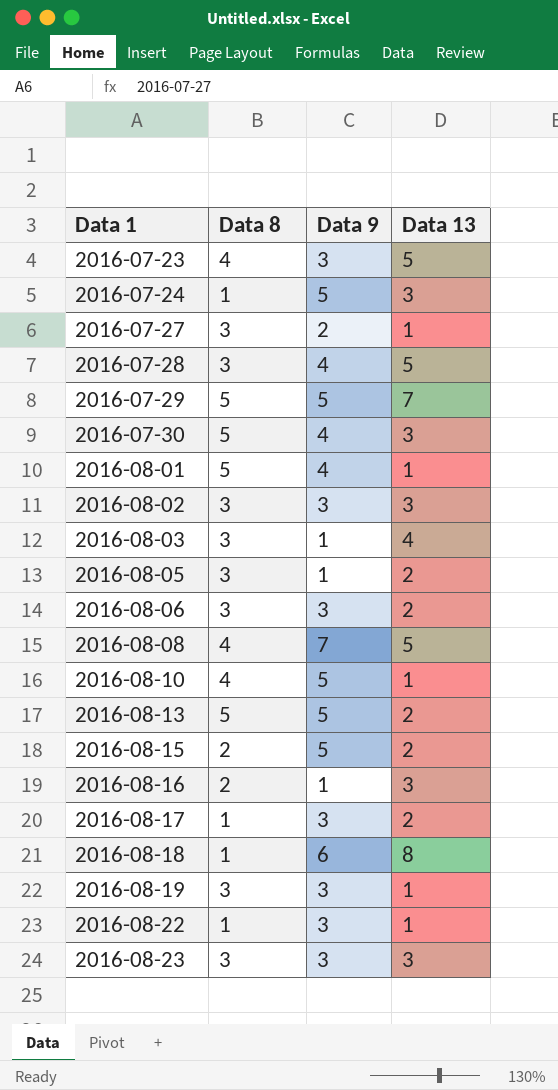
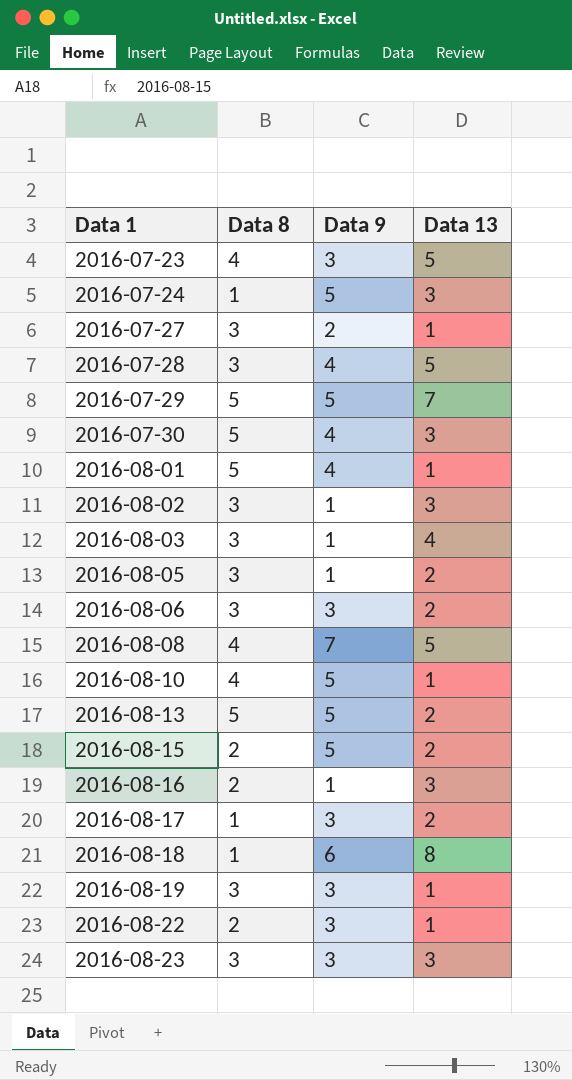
2016-08-02 | Data 9: 3 -> 1
2016-08-22 | Data 8: 1 -> 2

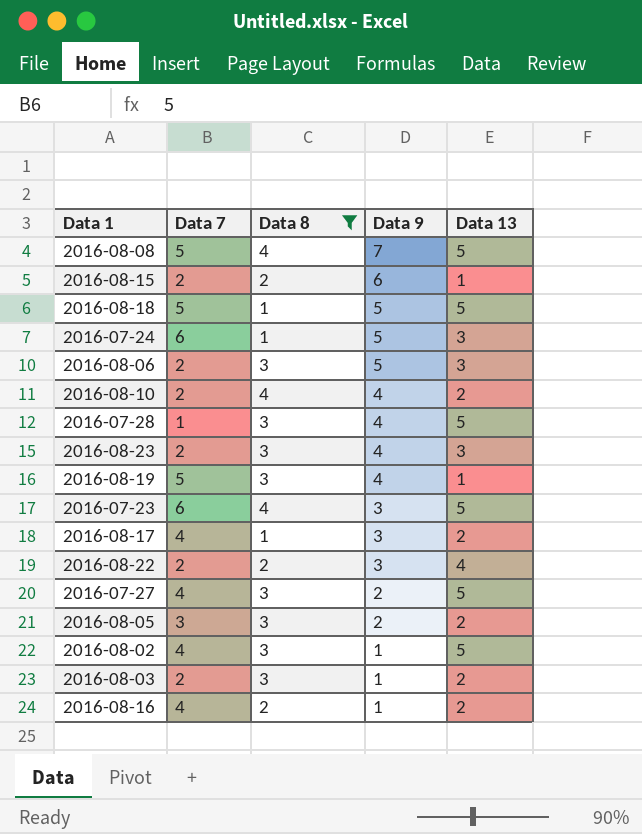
filter: none -> Data 8 != 5
row order: Data 1 ascending -> Data 9 descending
column Data 7 | position: none -> 2
2016-08-15 | Data 9: 5 -> 6
2016-08-15 | Data 13: 2 -> 1
2016-08-18 | Data 9: 6 -> 5
2016-08-18 | Data 13: 8 -> 5
2016-08-06 | Data 9: 3 -> 5
2016-08-06 | Data 13: 2 -> 3
2016-08-10 | Data 9: 5 -> 4
2016-08-10 | Data 13: 1 -> 2
2016-08-23 | Data 9: 3 -> 4
2016-08-19 | Data 9: 3 -> 4
2016-08-22 | Data 13: 1 -> 4
2016-07-27 | Data 13: 1 -> 5
2016-08-05 | Data 9: 1 -> 2
2016-08-02 | Data 13: 3 -> 5
2016-08-03 | Data 13: 4 -> 2
2016-08-16 | Data 13: 3 -> 2

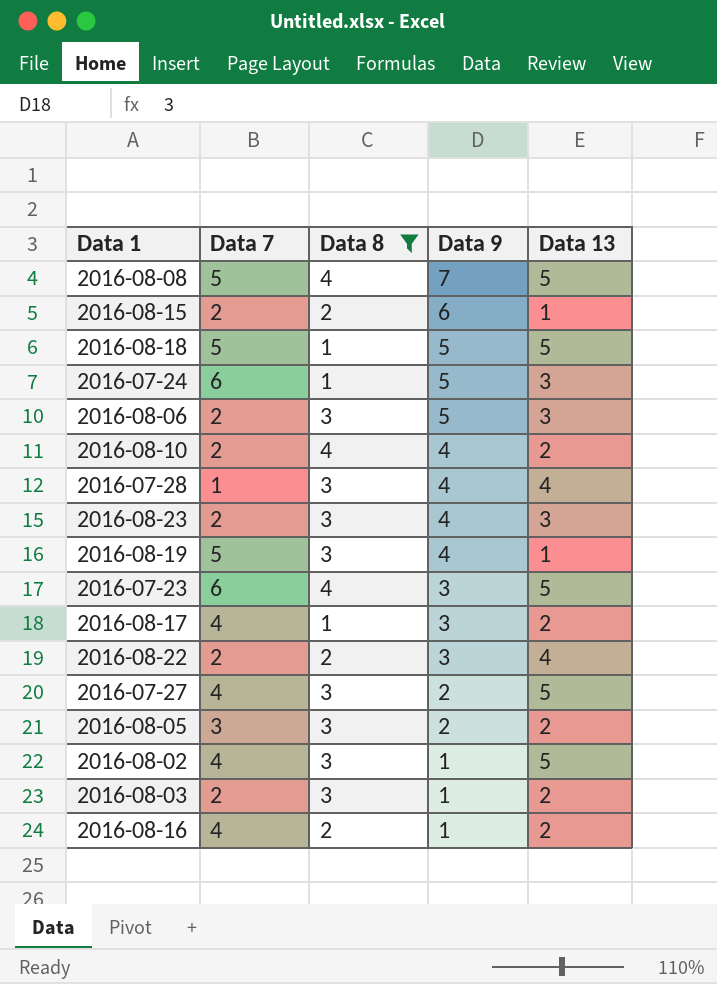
2016-07-28 | Data 13: 5 -> 4

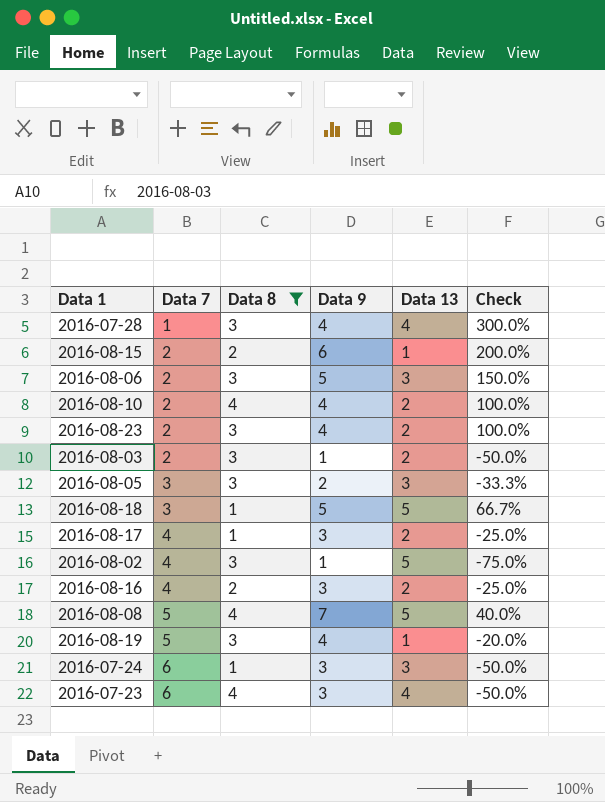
row order: Data 9 descending -> Data 7 ascending
column Check | formula: none -> ([Data 9] - [Data 7]) / [Data 7]
row 2016-08-22: 2 | 2 | 3 | 4 -> none
row 2016-07-27: 4 | 3 | 2 | 5 -> none
2016-08-23 | Data 13: 3 -> 2
2016-08-05 | Data 13: 2 -> 3
2016-08-18 | Data 7: 5 -> 3
2016-08-16 | Data 9: 1 -> 3
2016-07-24 | Data 9: 5 -> 3
2016-07-23 | Data 13: 5 -> 4

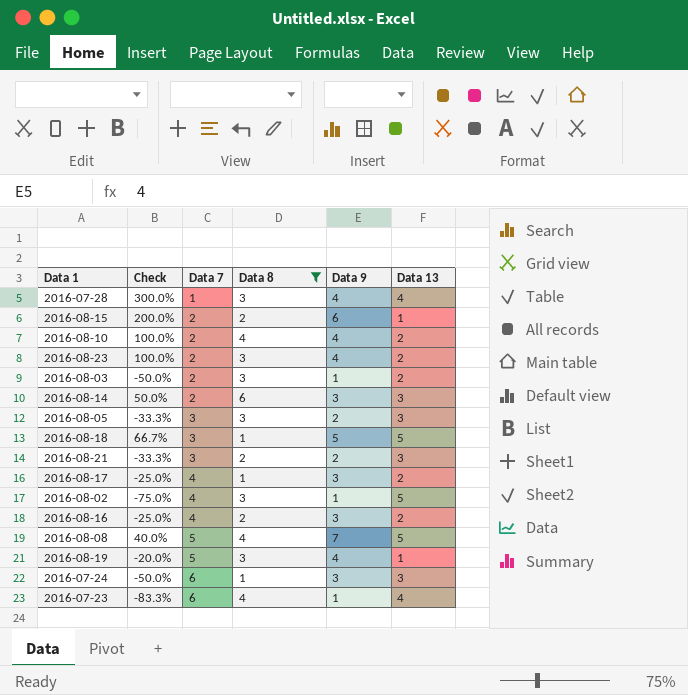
column Check | position: 6 -> 2
row 2016-08-06: 2 | 3 | 5 | 3 | 150.0% -> none
row 2016-08-14: none -> 50.0% | 2 | 6 | 3 | 3
row 2016-08-21: none -> -33.3% | 3 | 2 | 2 | 3
2016-07-23 | Check: -50.0% -> -83.3%
2016-07-23 | Data 9: 3 -> 1

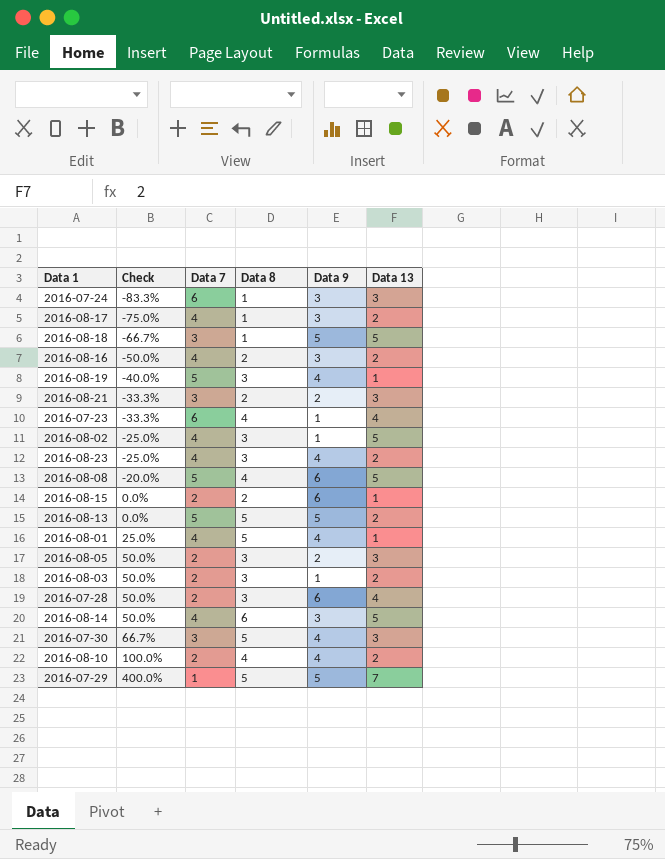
filter: Data 8 != 5 -> none
row order: Data 7 ascending -> Check ascending
column Check | formula: ([Data 9] - [Data 7]) / [Data 7] -> ([Data 8] - [Data 7]) / [Data 7]
2016-08-23 | Data 7: 2 -> 4
2016-08-08 | Data 9: 7 -> 6
2016-08-05 | Data 7: 3 -> 2
2016-07-28 | Data 7: 1 -> 2
2016-07-28 | Data 9: 4 -> 6
2016-08-14 | Data 7: 2 -> 4
2016-08-14 | Data 13: 3 -> 5

